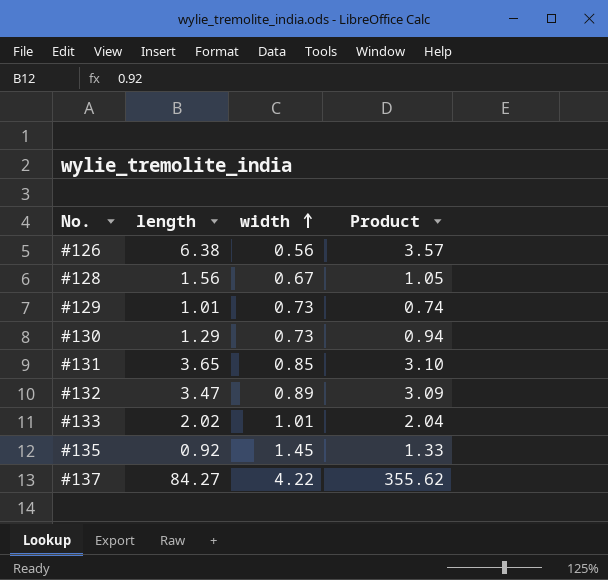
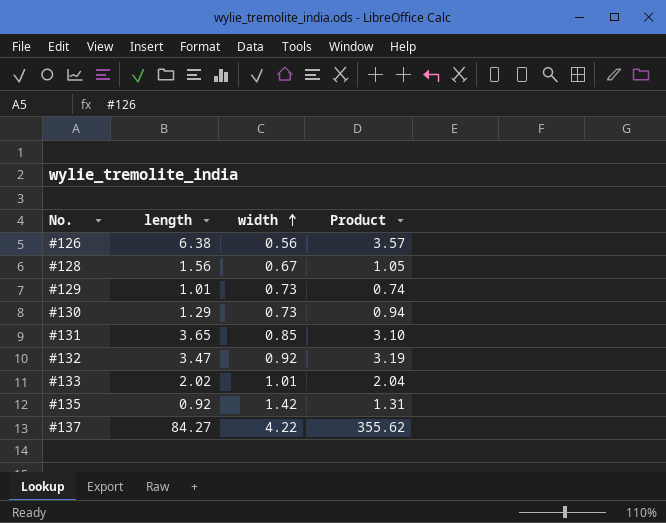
#132 | width: 0.89 -> 0.92
#132 | Product: 3.09 -> 3.19
#135 | width: 1.45 -> 1.42
#135 | Product: 1.33 -> 1.31

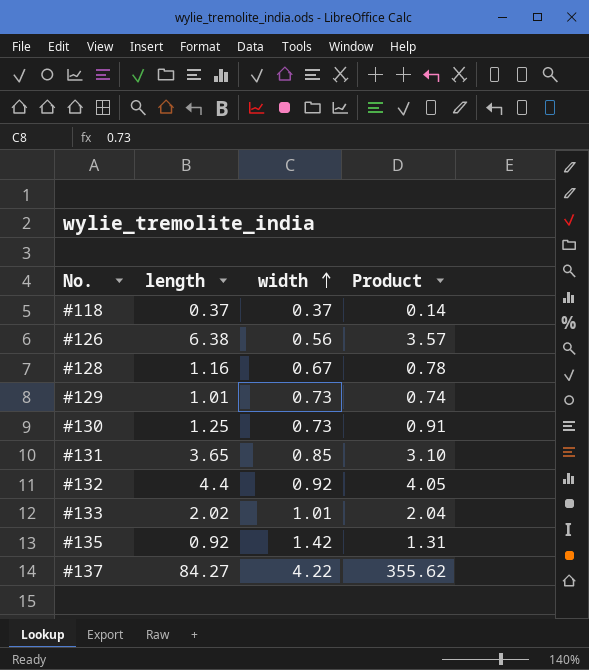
row #118: none -> 0.37 | 0.37 | 0.14
#128 | length: 1.56 -> 1.16
#128 | Product: 1.05 -> 0.78
#130 | length: 1.29 -> 1.25
#130 | Product: 0.94 -> 0.91
#132 | length: 3.47 -> 4.4
#132 | Product: 3.19 -> 4.05

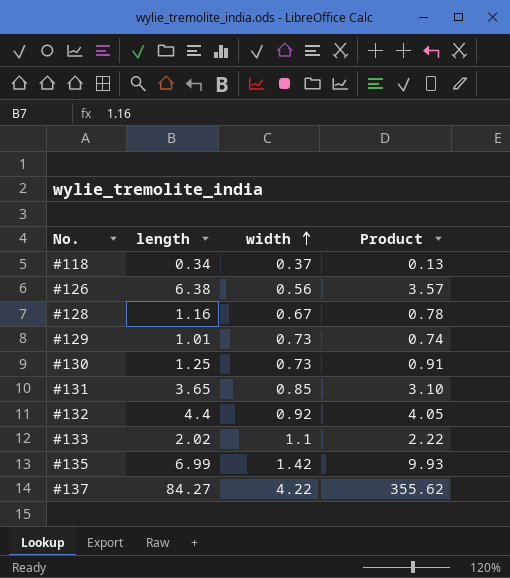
#118 | length: 0.37 -> 0.34
#118 | Product: 0.14 -> 0.13
#133 | width: 1.01 -> 1.1
#133 | Product: 2.04 -> 2.22
#135 | length: 0.92 -> 6.99
#135 | Product: 1.31 -> 9.93

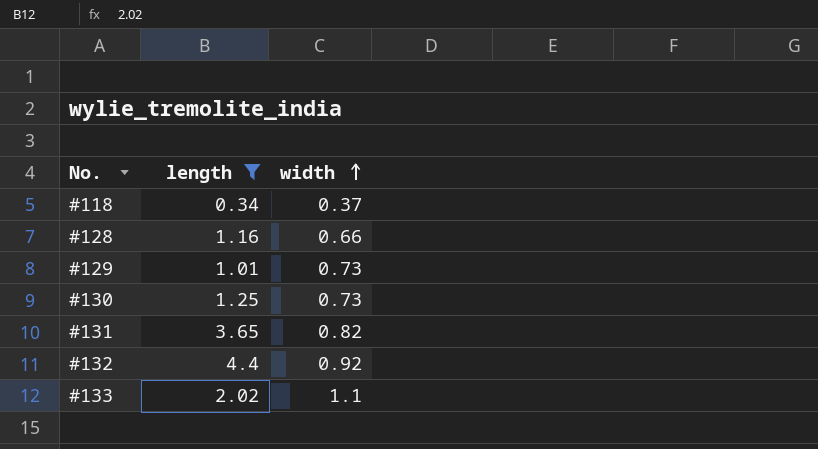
filter: none -> length <= 4.4
column Product | formula: [length] * [width] -> none
#128 | width: 0.67 -> 0.66
#131 | width: 0.85 -> 0.82

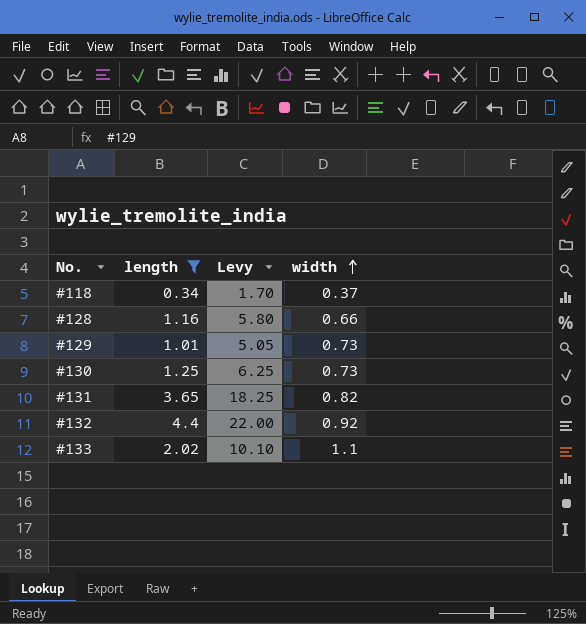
column Levy | formula: none -> [length] * 5

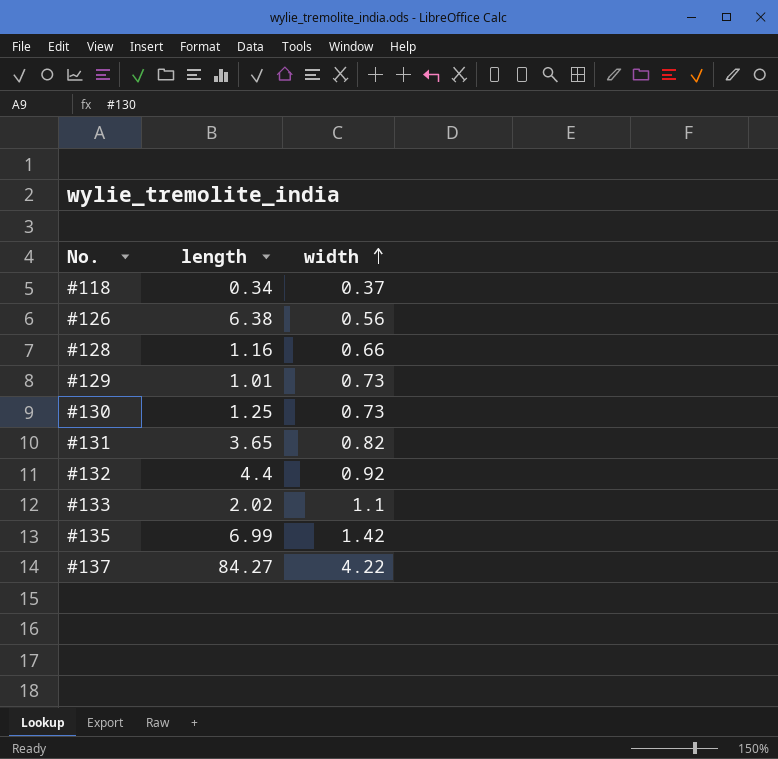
filter: length <= 4.4 -> none
column Levy | formula: [length] * 5 -> none

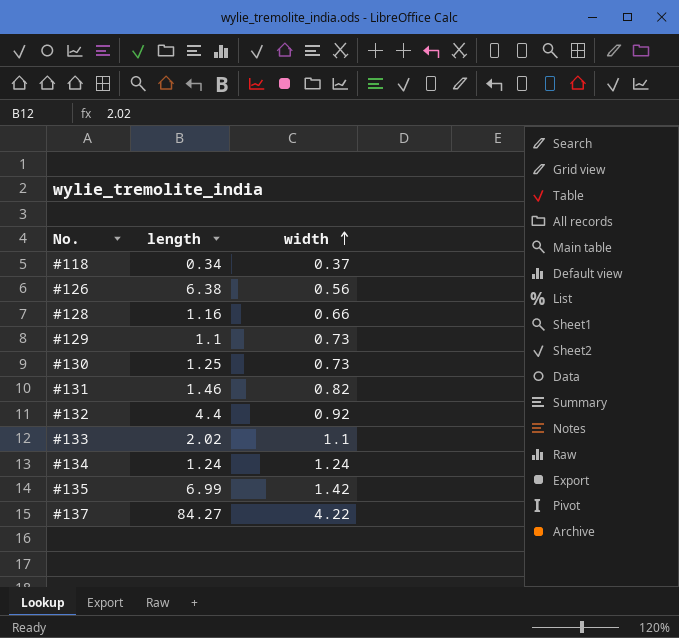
#129 | length: 1.01 -> 1.1
#131 | length: 3.65 -> 1.46
row #134: none -> 1.24 | 1.24

